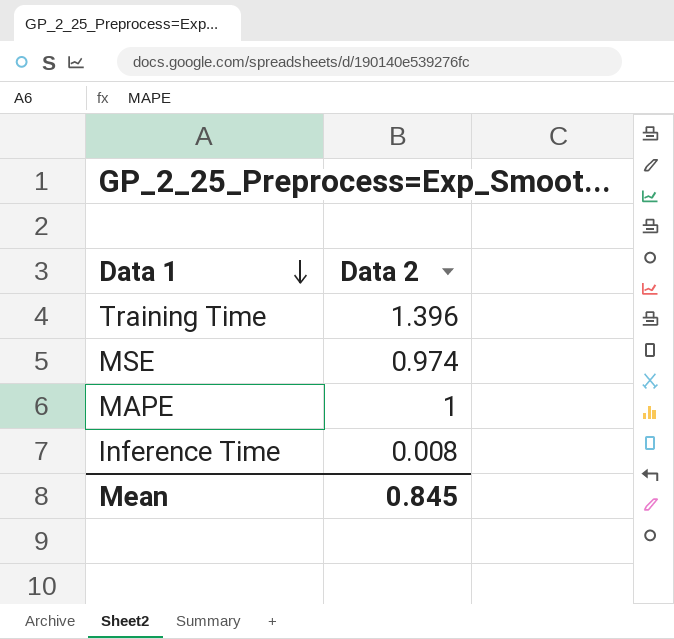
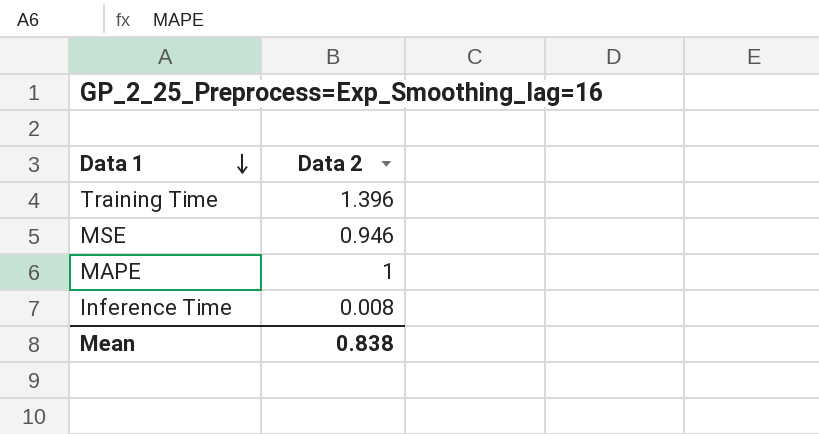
MSE | Data 2: 0.974 -> 0.946
Mean | Data 2: 0.845 -> 0.838

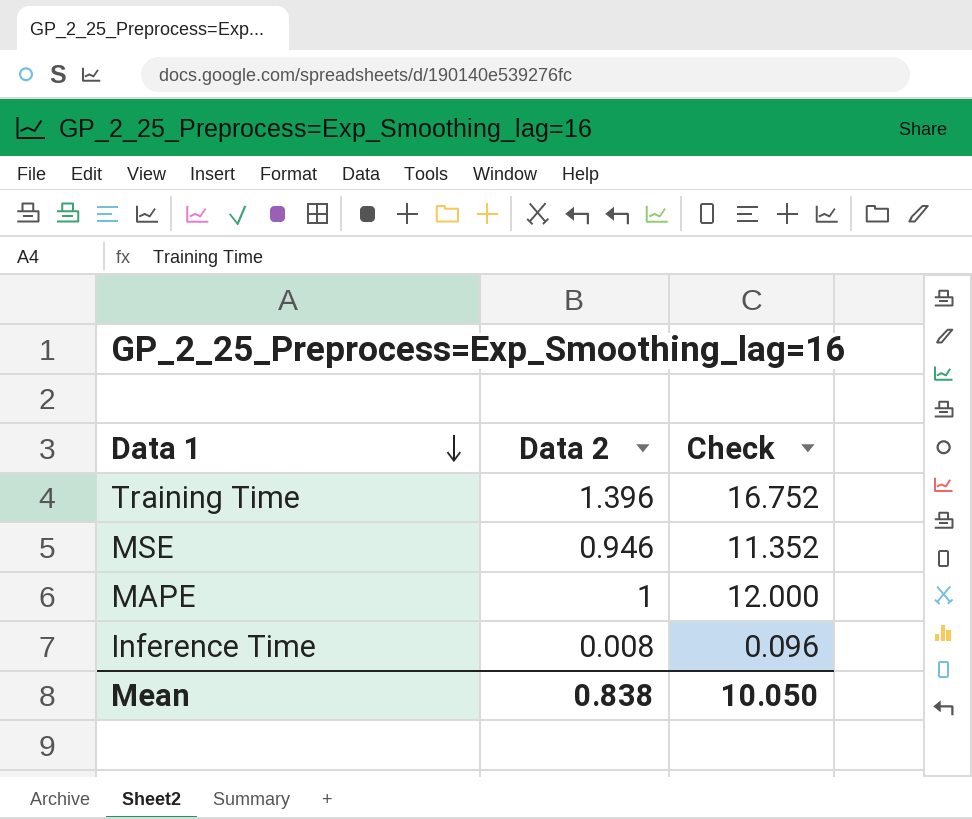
column Check | formula: none -> [Data 2] * 12

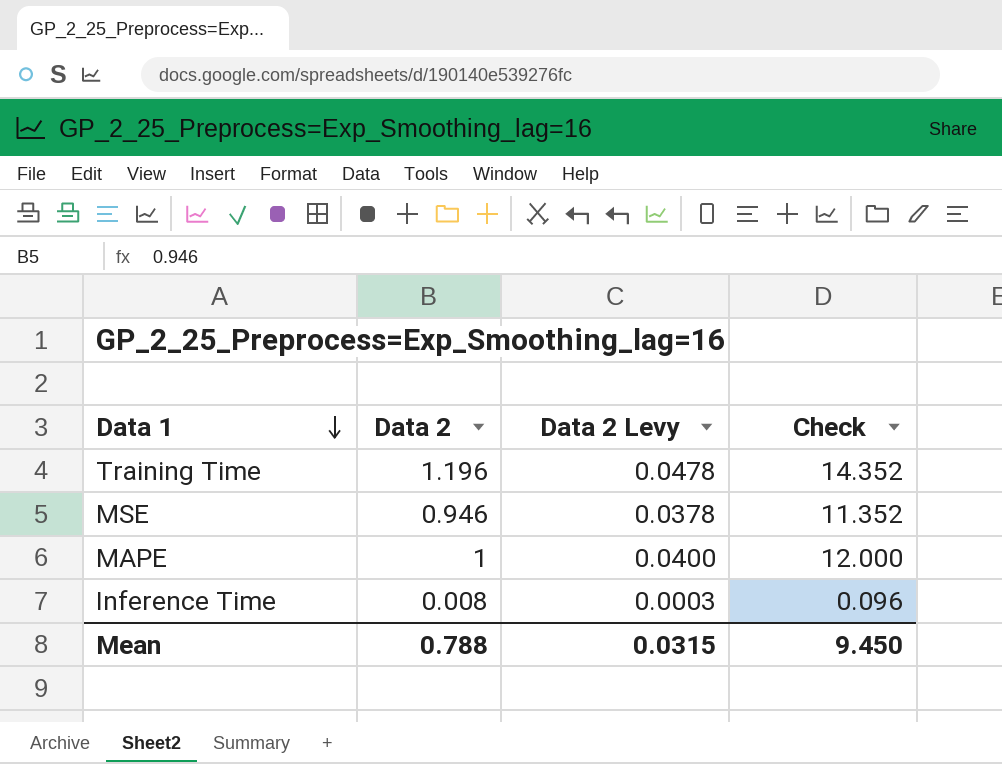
column Data 2 Levy | formula: none -> [Data 2] * 0.04
Training Time | Data 2: 1.396 -> 1.196
Training Time | Check: 16.752 -> 14.352
Mean | Data 2: 0.838 -> 0.788
Mean | Check: 10.050 -> 9.450

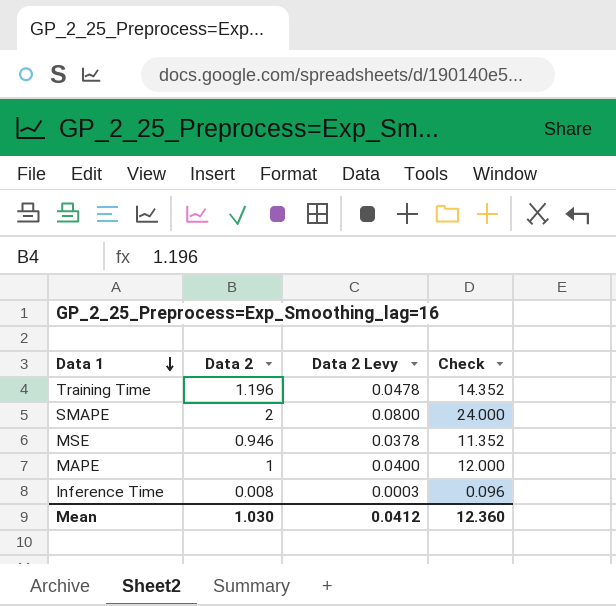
row SMAPE: none -> 2 | 0.0800 | 24.000
Mean | Data 2: 0.788 -> 1.030
Mean | Data 2 Levy: 0.0315 -> 0.0412
Mean | Check: 9.450 -> 12.360

